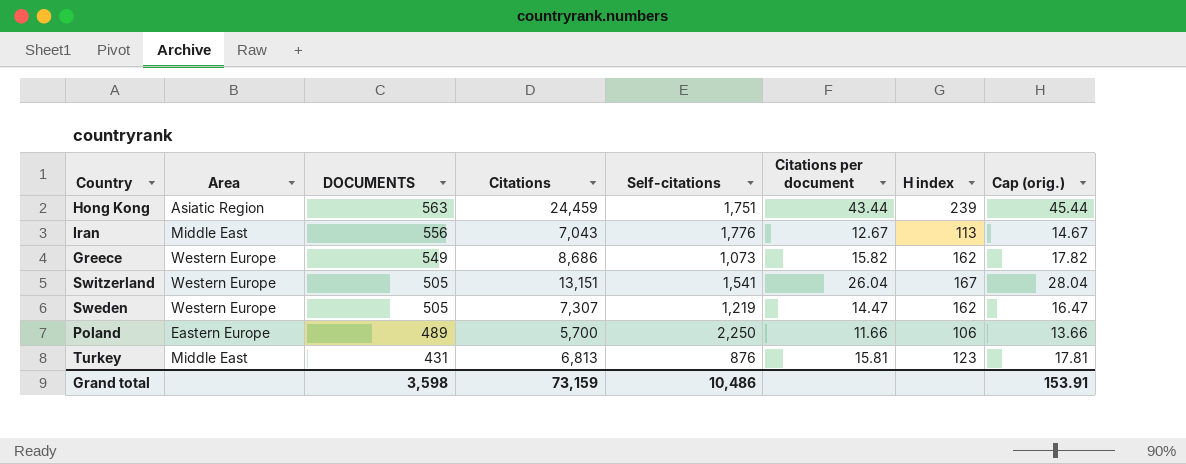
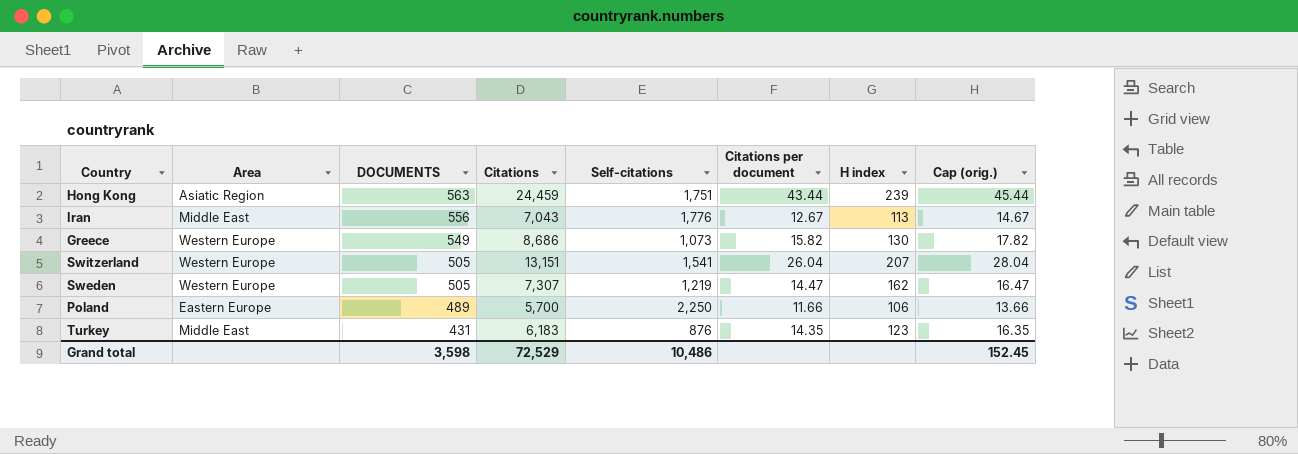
Greece | H index: 162 -> 130
Switzerland | H index: 167 -> 207
Turkey | Citations: 6,813 -> 6,183
Turkey | Citations per document: 15.81 -> 14.35
Turkey | Cap (orig.): 17.81 -> 16.35
Grand total | Citations: 73,159 -> 72,529
Grand total | Cap (orig.): 153.91 -> 152.45

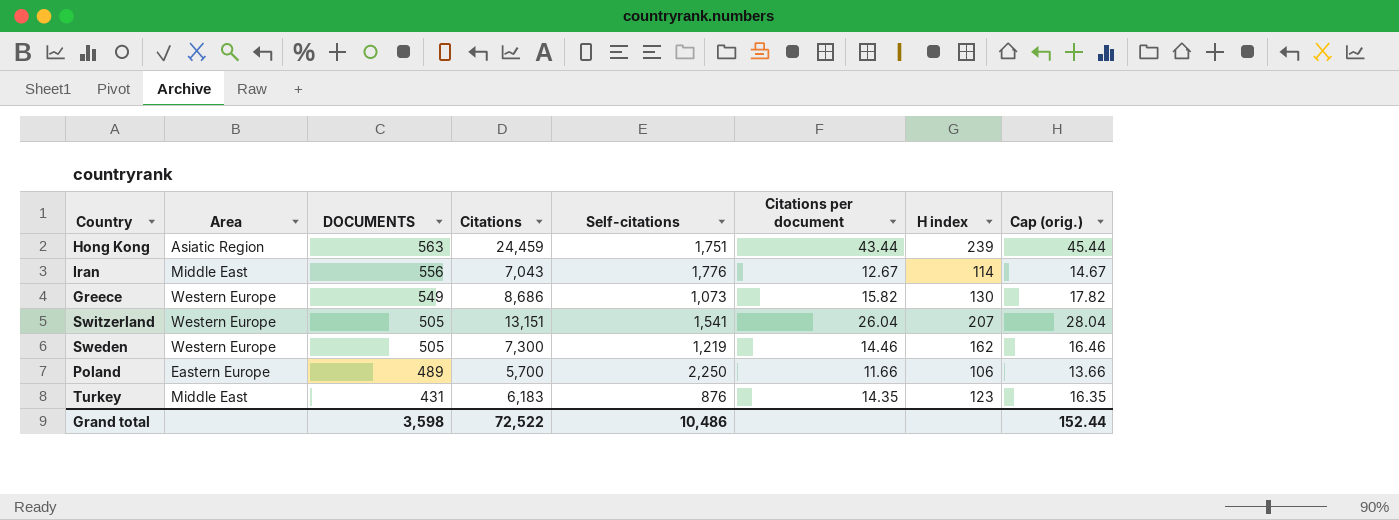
Iran | H index: 113 -> 114
Sweden | Citations: 7,307 -> 7,300
Sweden | Citations per document: 14.47 -> 14.46
Sweden | Cap (orig.): 16.47 -> 16.46
Grand total | Citations: 72,529 -> 72,522
Grand total | Cap (orig.): 152.45 -> 152.44

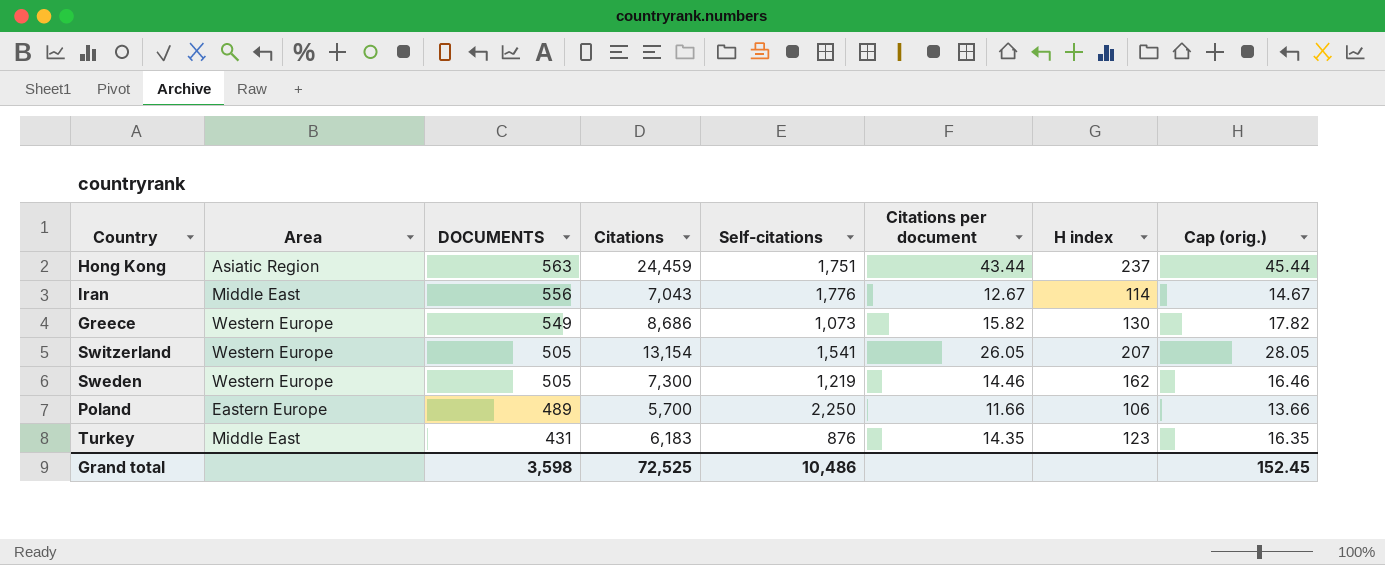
Hong Kong | H index: 239 -> 237
Switzerland | Citations: 13,151 -> 13,154
Switzerland | Citations per document: 26.04 -> 26.05
Switzerland | Cap (orig.): 28.04 -> 28.05
Grand total | Citations: 72,522 -> 72,525
Grand total | Cap (orig.): 152.44 -> 152.45

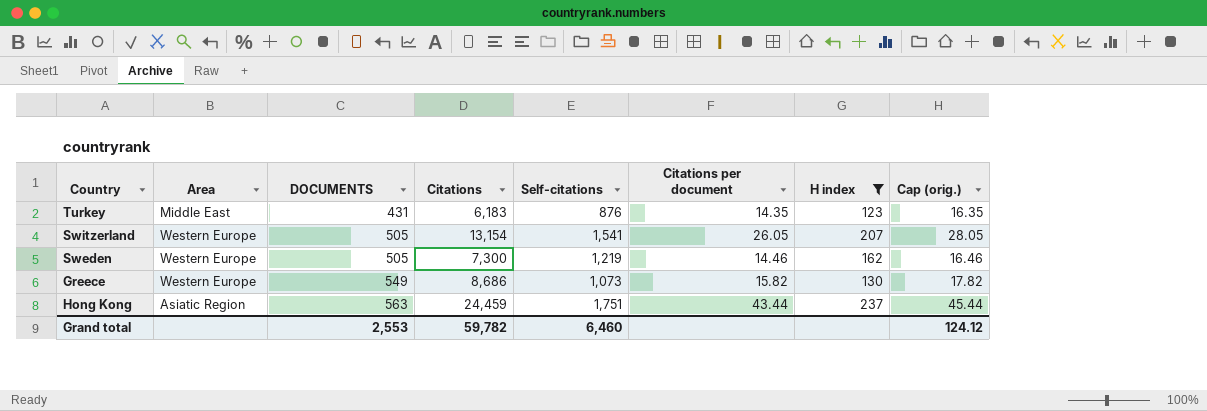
filter: none -> H index >= 123
row order: DOCUMENTS descending -> DOCUMENTS ascending
Grand total | DOCUMENTS: 3,598 -> 2,553
Grand total | Citations: 72,525 -> 59,782
Grand total | Self-citations: 10,486 -> 6,460
Grand total | Cap (orig.): 152.45 -> 124.12

